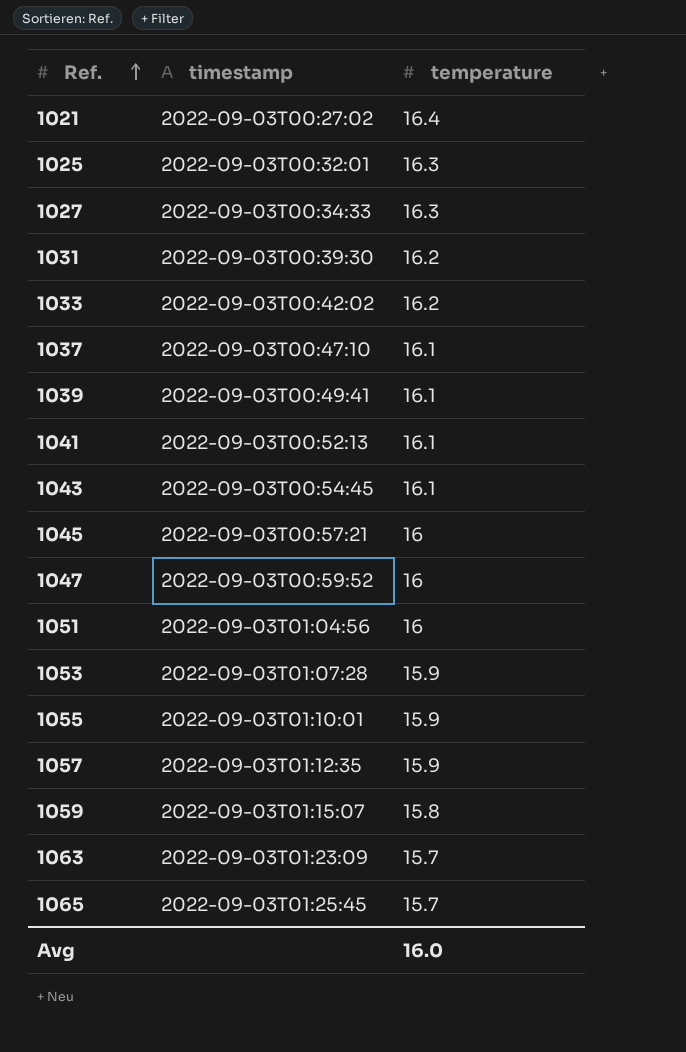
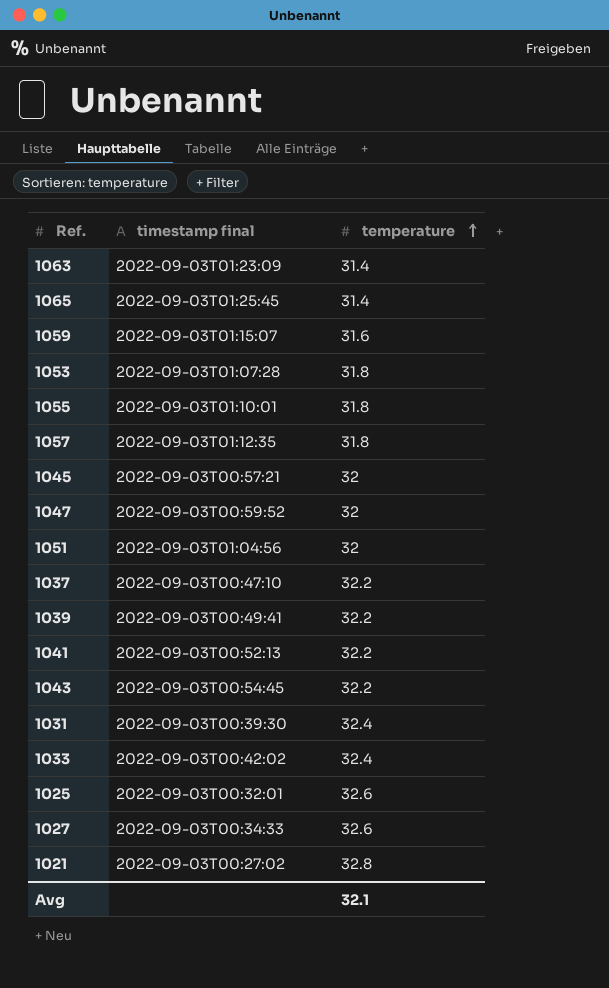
row order: Ref. ascending -> temperature ascending
column name: timestamp -> timestamp final
1063 | temperature: 15.7 -> 31.4
1065 | temperature: 15.7 -> 31.4
1059 | temperature: 15.8 -> 31.6
1053 | temperature: 15.9 -> 31.8
1055 | temperature: 15.9 -> 31.8
1057 | temperature: 15.9 -> 31.8
1045 | temperature: 16 -> 32
1047 | temperature: 16 -> 32
1051 | temperature: 16 -> 32
1037 | temperature: 16.1 -> 32.2
1039 | temperature: 16.1 -> 32.2
1041 | temperature: 16.1 -> 32.2
1043 | temperature: 16.1 -> 32.2
1031 | temperature: 16.2 -> 32.4
1033 | temperature: 16.2 -> 32.4
1025 | temperature: 16.3 -> 32.6
1027 | temperature: 16.3 -> 32.6
1021 | temperature: 16.4 -> 32.8
Avg | temperature: 16.0 -> 32.1

